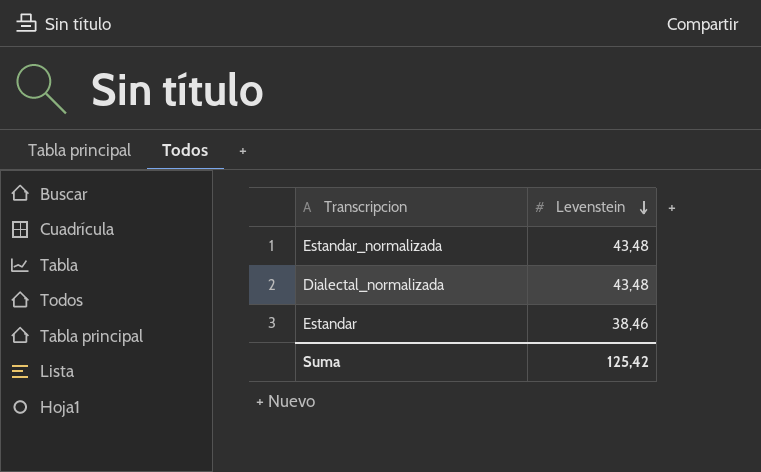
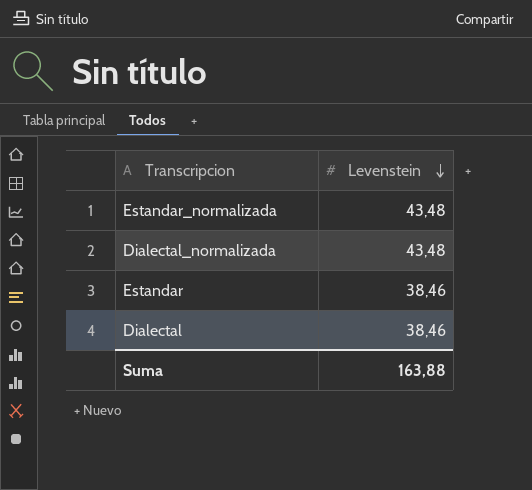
row Dialectal: none -> 38,46
Suma | Levenstein: 125,42 -> 163,88

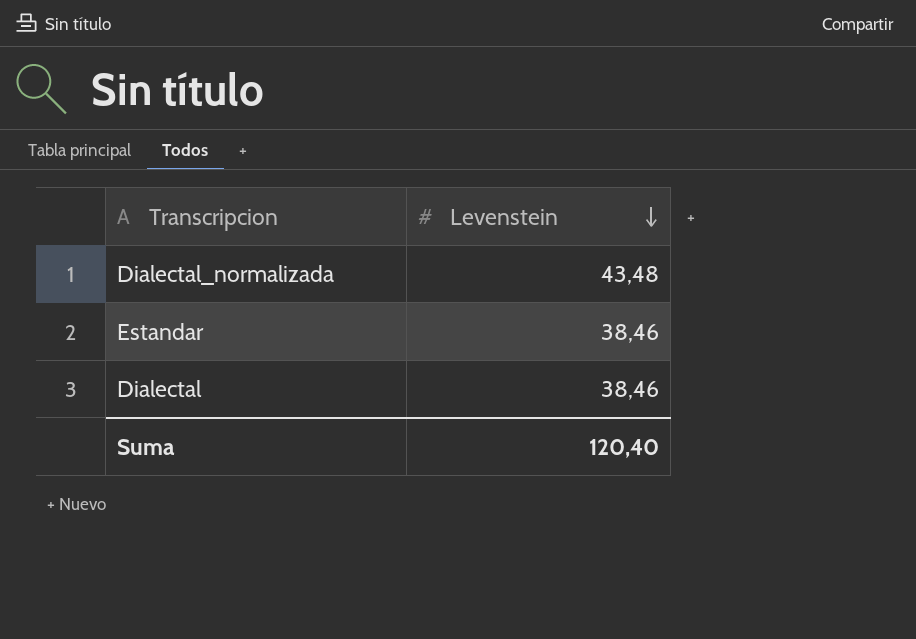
row Estandar_normalizada: 43,48 -> none
Suma | Levenstein: 163,88 -> 120,40

